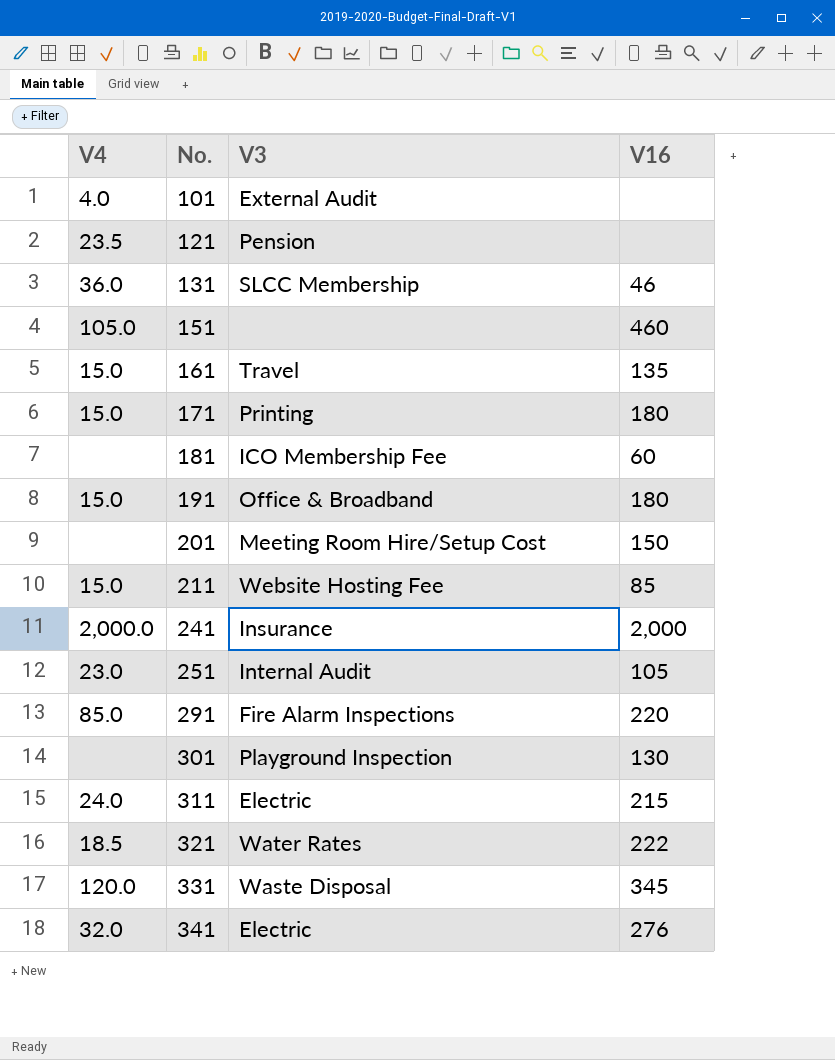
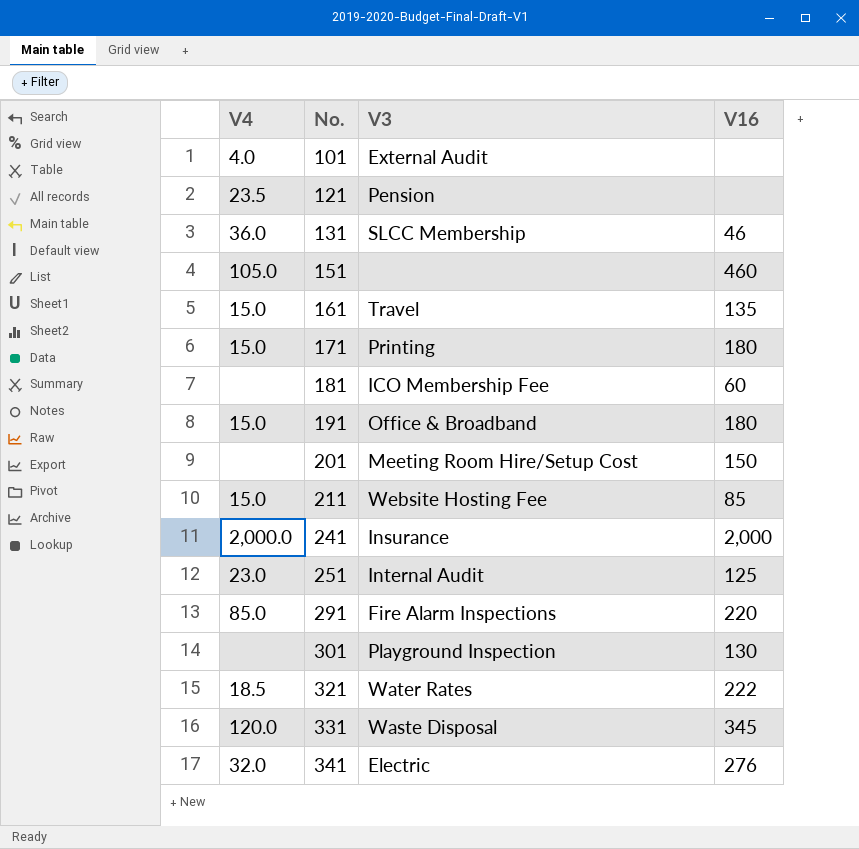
row 311: 24.0 | Electric | 215 -> none
251 | V16: 105 -> 125

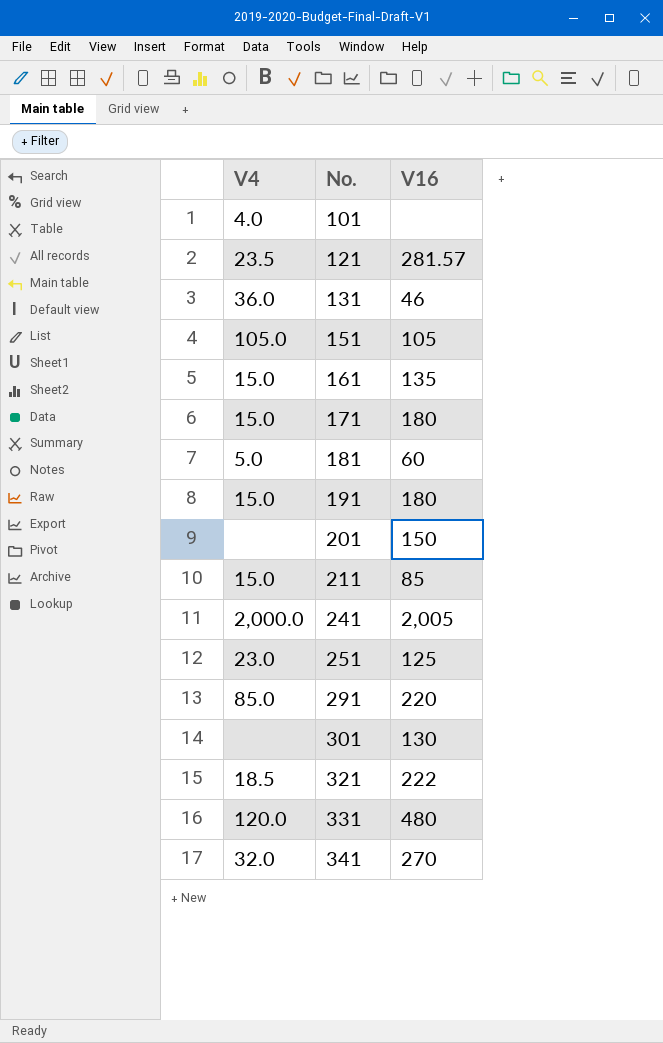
column V3 | position: 3 -> none
121 | V16: none -> 281.57
151 | V16: 460 -> 105
181 | V4: none -> 5.0
241 | V16: 2,000 -> 2,005
331 | V16: 345 -> 480
341 | V16: 276 -> 270

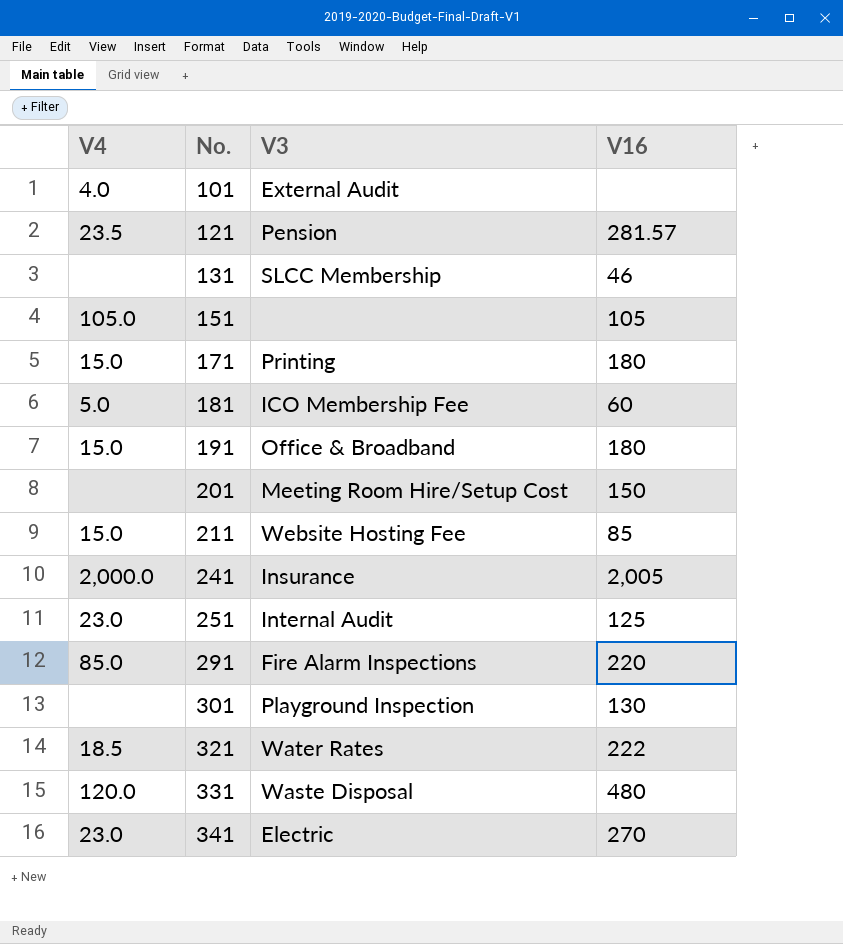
column V3 | position: none -> 3
row 161: 15.0 | 135 -> none
131 | V4: 36.0 -> none
341 | V4: 32.0 -> 23.0

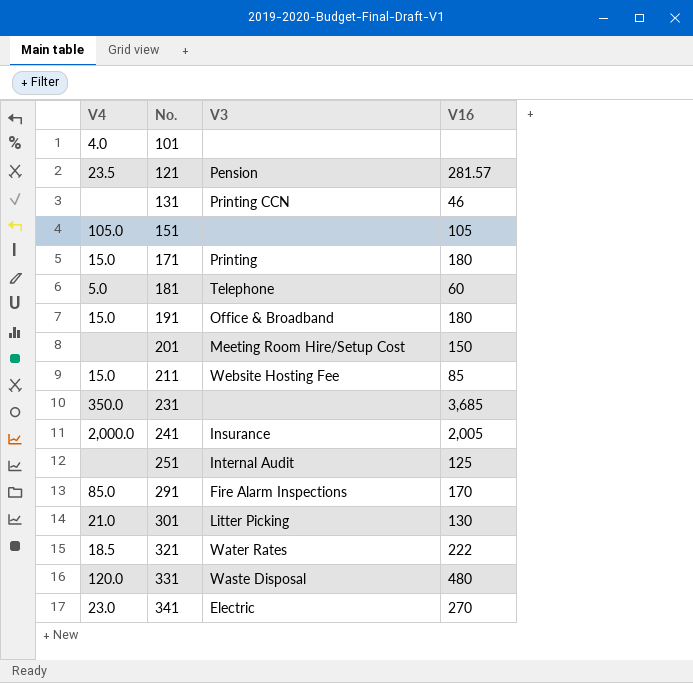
101 | V3: External Audit -> none
131 | V3: SLCC Membership -> Printing CCN
181 | V3: ICO Membership Fee -> Telephone
row 231: none -> 350.0 | none | 3,685
251 | V4: 23.0 -> none
291 | V16: 220 -> 170
301 | V4: none -> 21.0
301 | V3: Playground Inspection -> Litter Picking

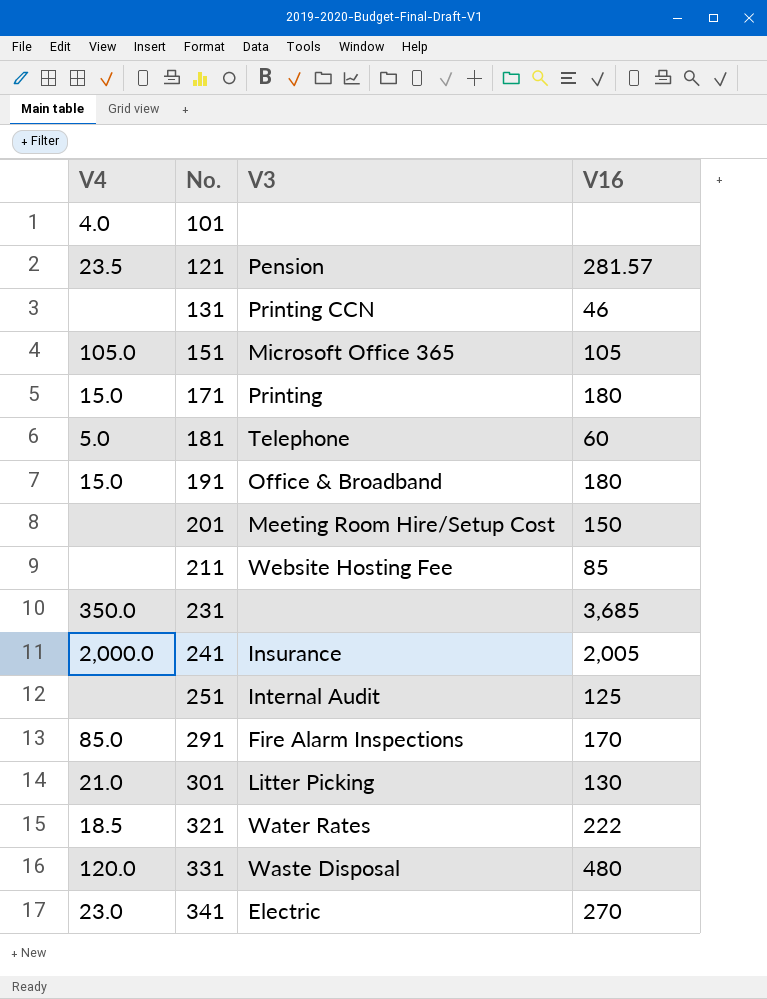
151 | V3: none -> Microsoft Office 365
211 | V4: 15.0 -> none

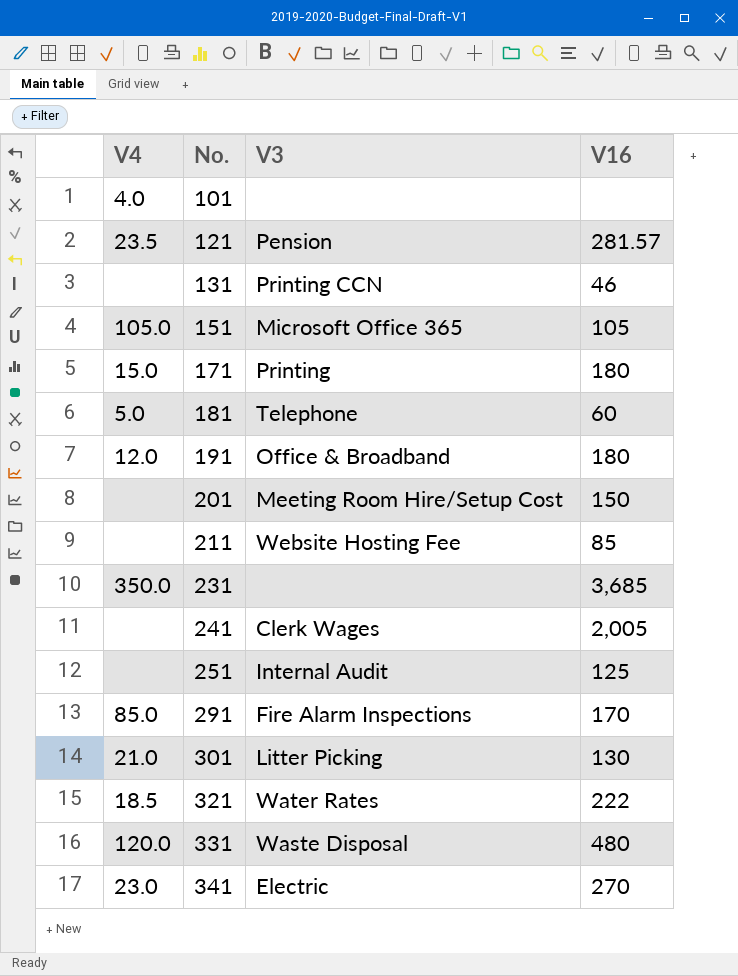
191 | V4: 15.0 -> 12.0
241 | V4: 2,000.0 -> none
241 | V3: Insurance -> Clerk Wages

